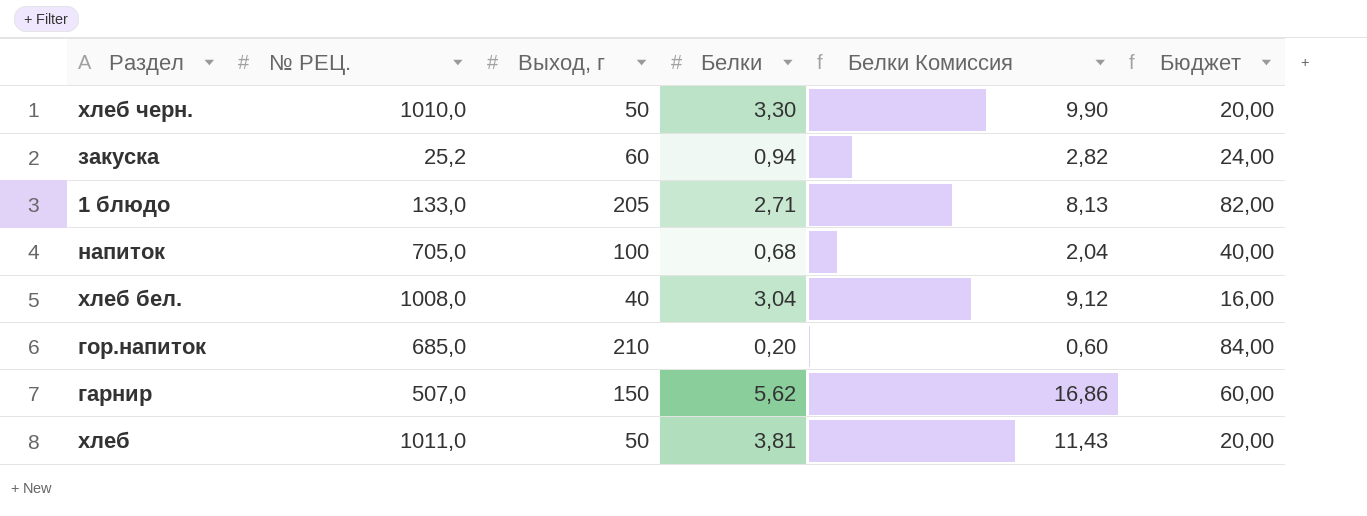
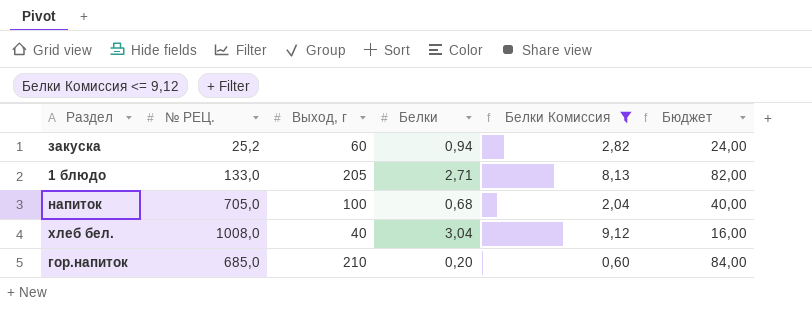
filter: none -> Белки Комиссия <= 9,12

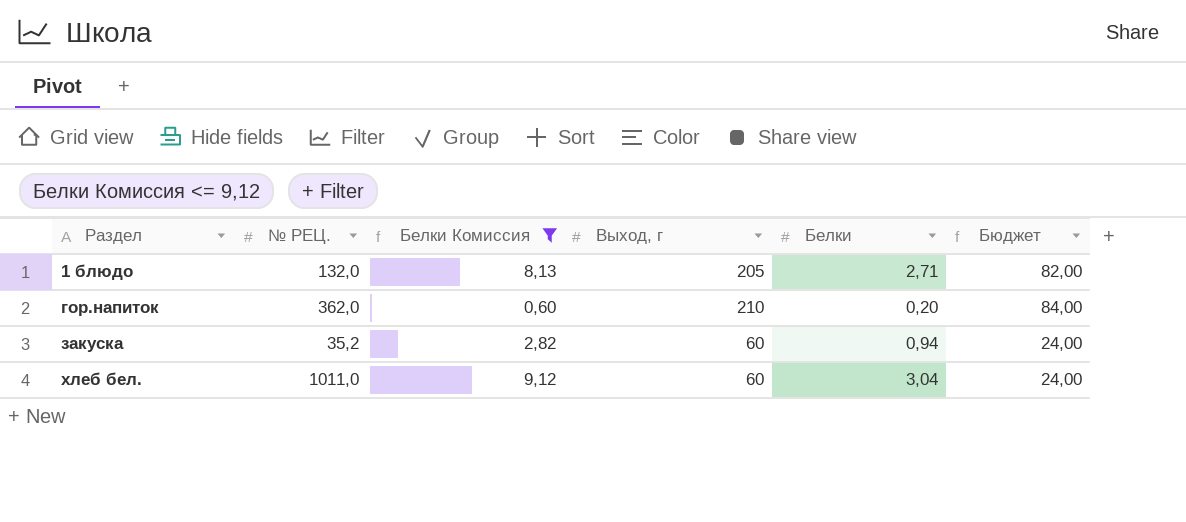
row order: none -> Раздел ascending
column Белки Комиссия | position: 5 -> 3
row напиток: 705,0 | 100 | 0,68 | 2,04 | 40,00 -> none
1 блюдо | № РЕЦ.: 133,0 -> 132,0
гор.напиток | № РЕЦ.: 685,0 -> 362,0
закуска | № РЕЦ.: 25,2 -> 35,2
хлеб бел. | № РЕЦ.: 1008,0 -> 1011,0
хлеб бел. | Выход, г: 40 -> 60
хлеб бел. | Бюджет: 16,00 -> 24,00

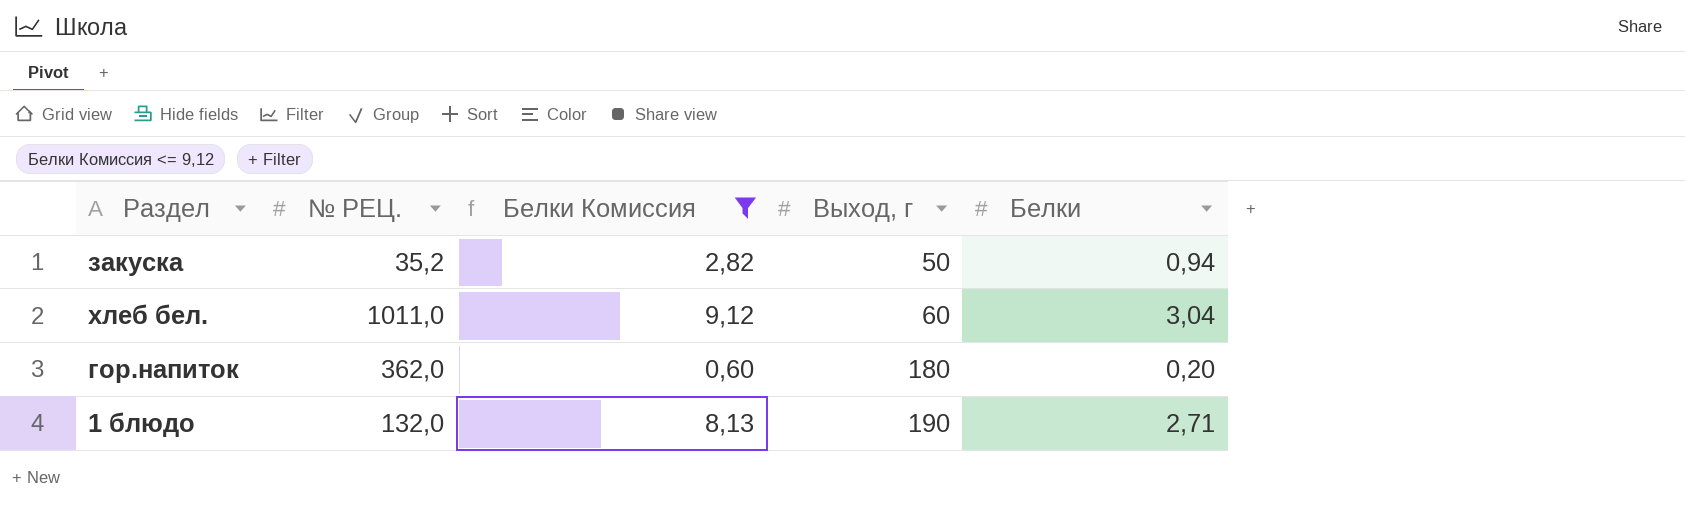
row order: Раздел ascending -> Выход, г ascending
column Бюджет | formula: [Выход, г] * 0,4 -> none
закуска | Выход, г: 60 -> 50
гор.напиток | Выход, г: 210 -> 180
1 блюдо | Выход, г: 205 -> 190

